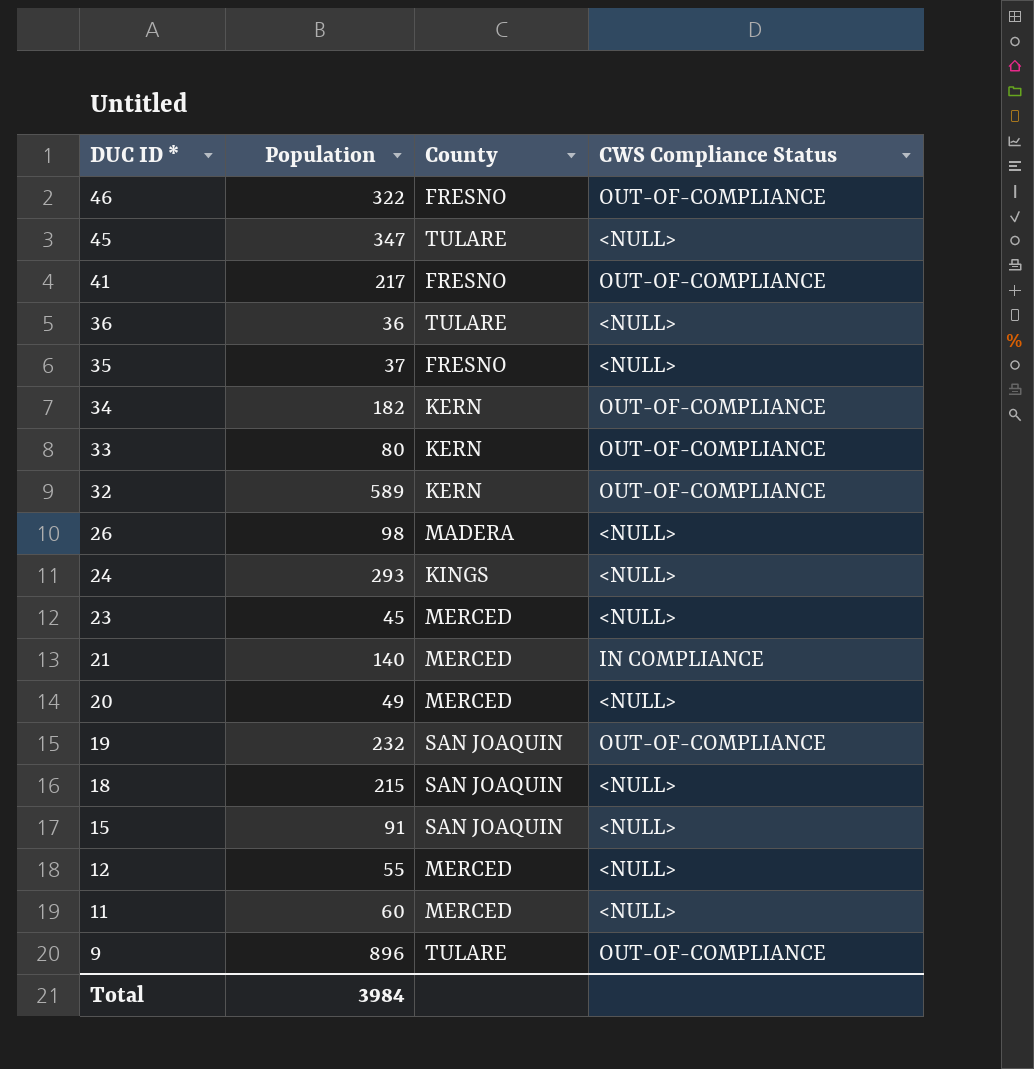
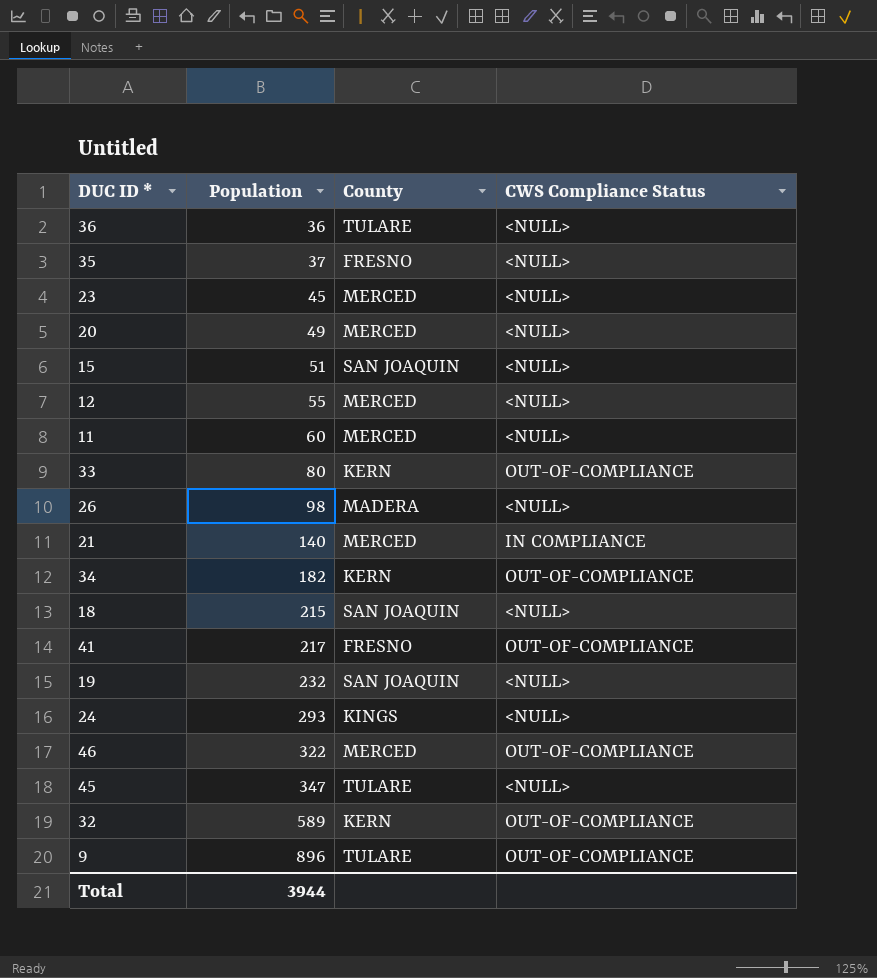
row order: DUC ID * descending -> Population ascending
15 | Population: 91 -> 51
19 | CWS Compliance Status: OUT-OF-COMPLIANCE -> <NULL>
46 | County: FRESNO -> MERCED
Total | Population: 3984 -> 3944

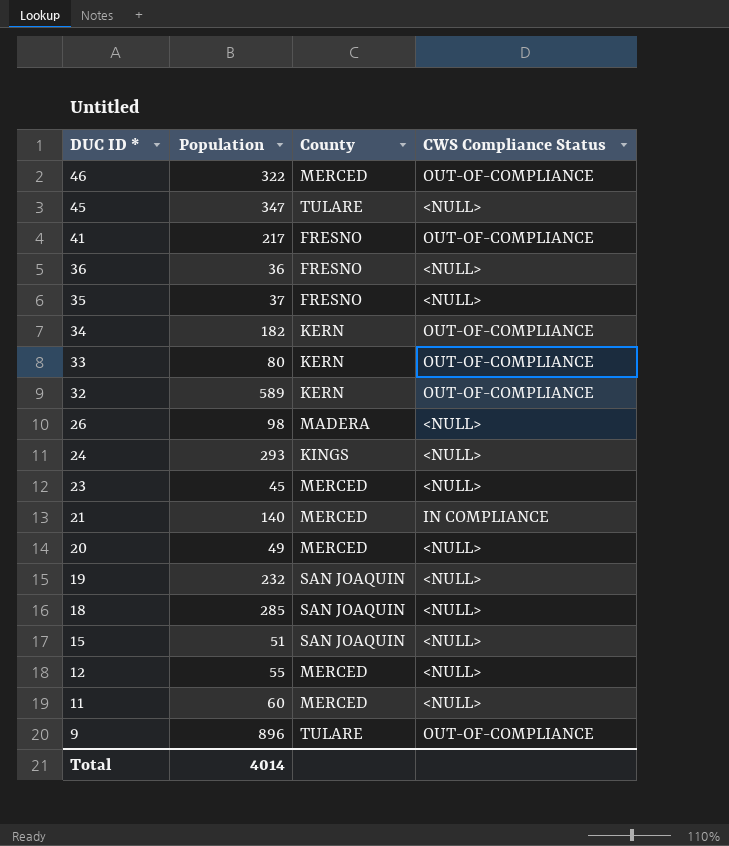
row order: Population ascending -> DUC ID * descending
36 | County: TULARE -> FRESNO
18 | Population: 215 -> 285
Total | Population: 3944 -> 4014

